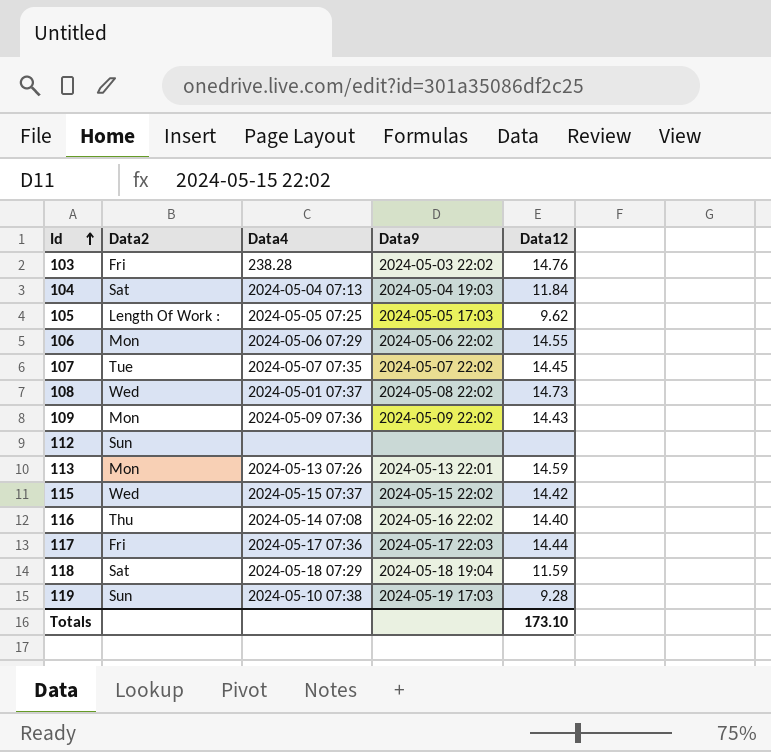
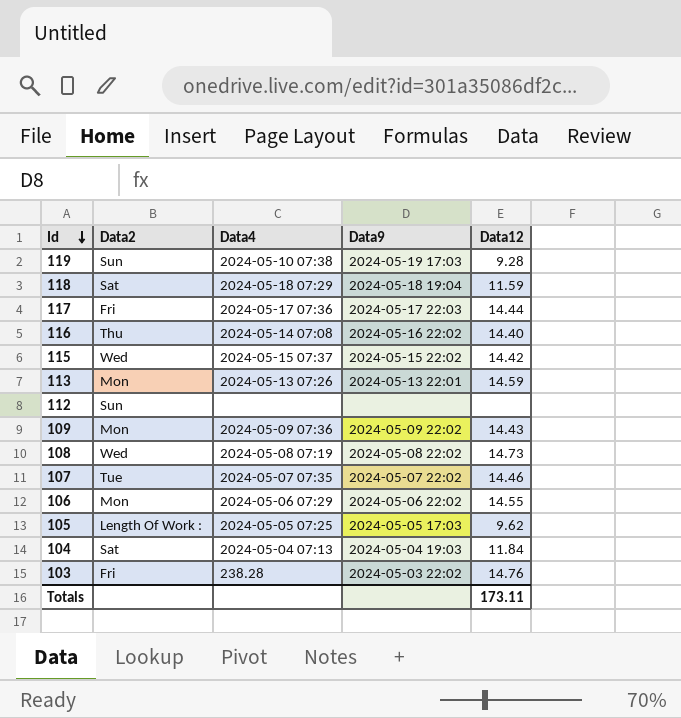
row order: Id ascending -> Id descending
108 | Data4: 2024-05-01 07:37 -> 2024-05-08 07:19
107 | Data12: 14.45 -> 14.46
Totals | Data12: 173.10 -> 173.11

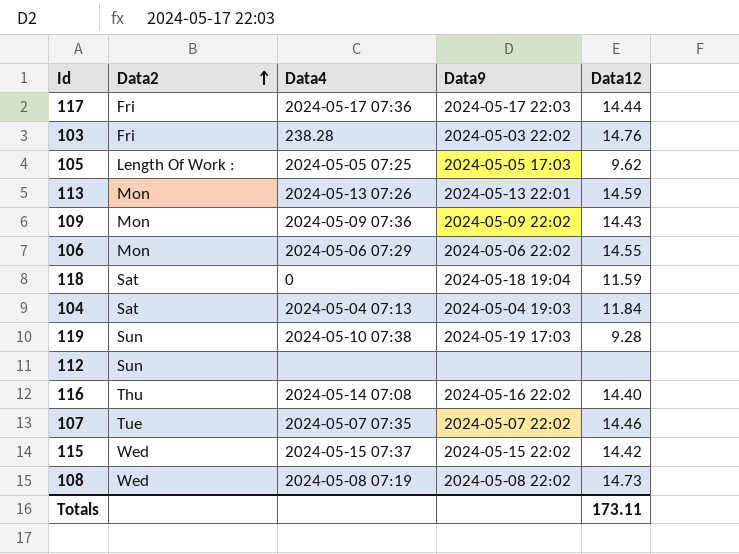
row order: Id descending -> Data2 ascending
118 | Data4: 2024-05-18 07:29 -> 0

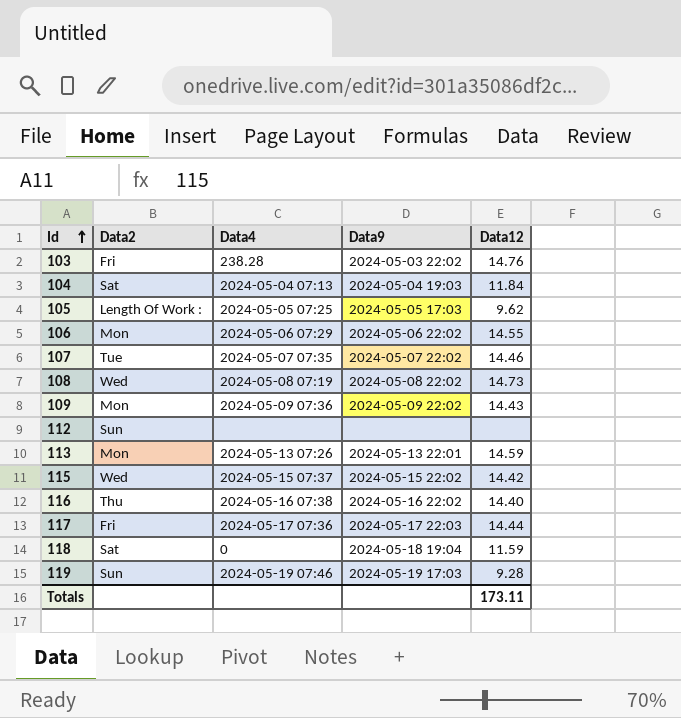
row order: Data2 ascending -> Id ascending
116 | Data4: 2024-05-14 07:08 -> 2024-05-16 07:38
119 | Data4: 2024-05-10 07:38 -> 2024-05-19 07:46

